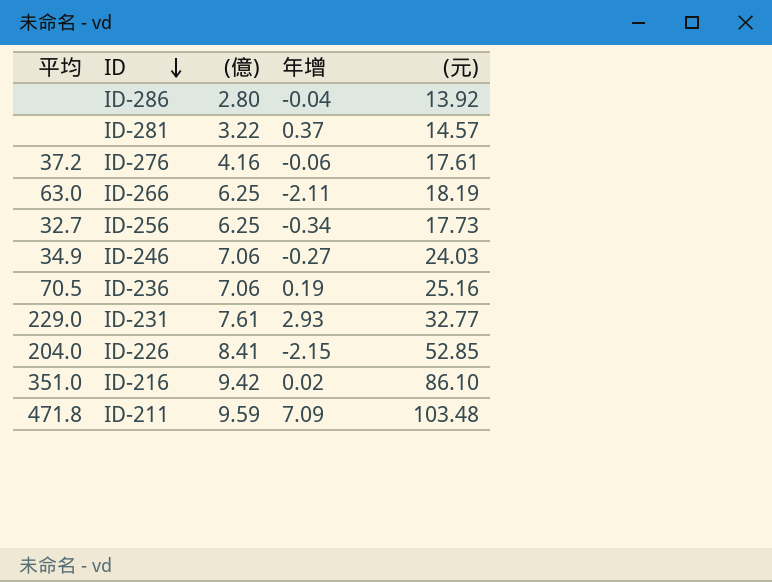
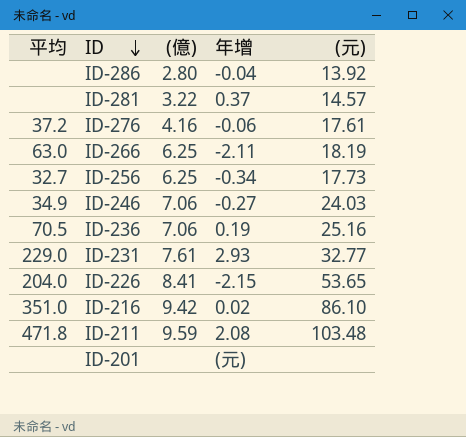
ID-226 | (元): 52.85 -> 53.65
ID-211 | 年增: 7.09 -> 2.08
row ID-201: none -> none | none | (元) | none

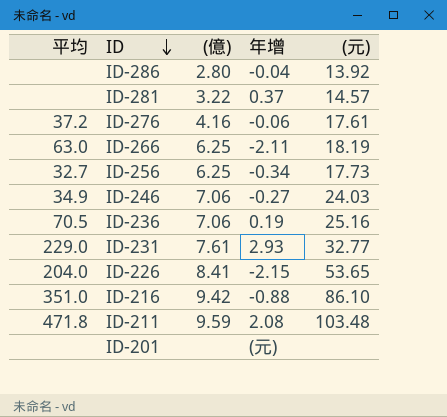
ID-216 | 年增: 0.02 -> -0.88

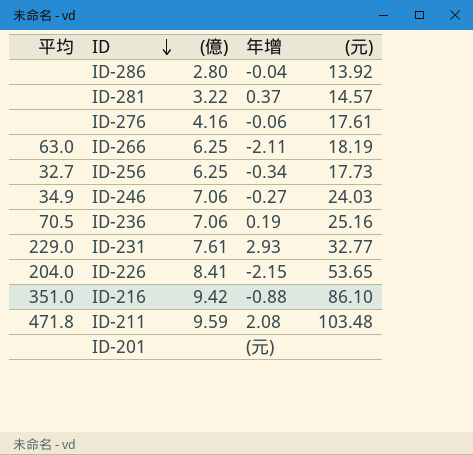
ID-276 | 平均: 37.2 -> none

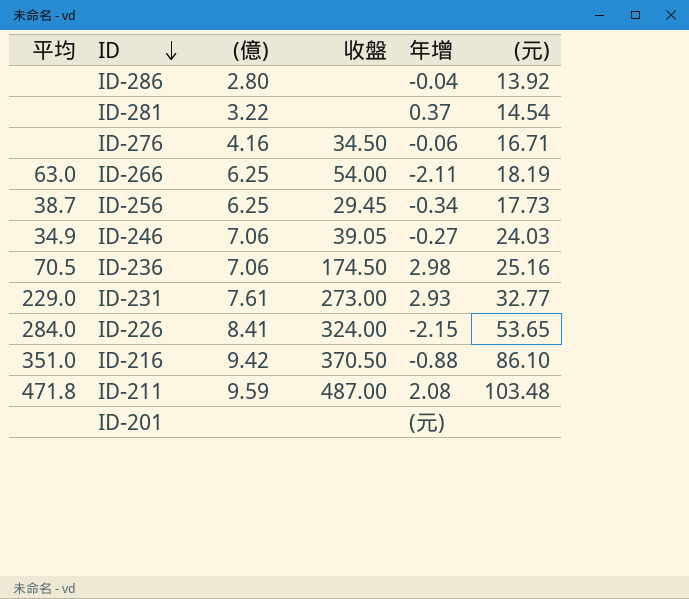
column 收盤 | position: none -> 4
ID-281 | (元): 14.57 -> 14.54
ID-276 | (元): 17.61 -> 16.71
ID-256 | 平均: 32.7 -> 38.7
ID-236 | 年增: 0.19 -> 2.98
ID-226 | 平均: 204.0 -> 284.0

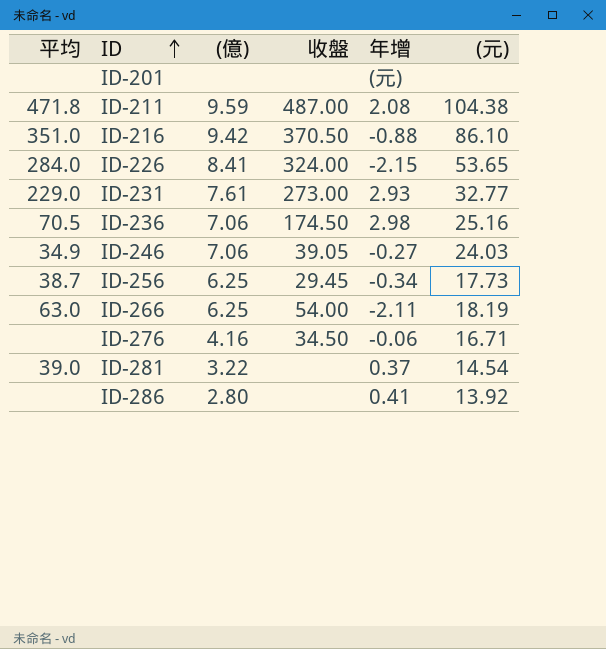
row order: ID descending -> ID ascending
ID-211 | (元): 103.48 -> 104.38
ID-281 | 平均: none -> 39.0
ID-286 | 年增: -0.04 -> 0.41

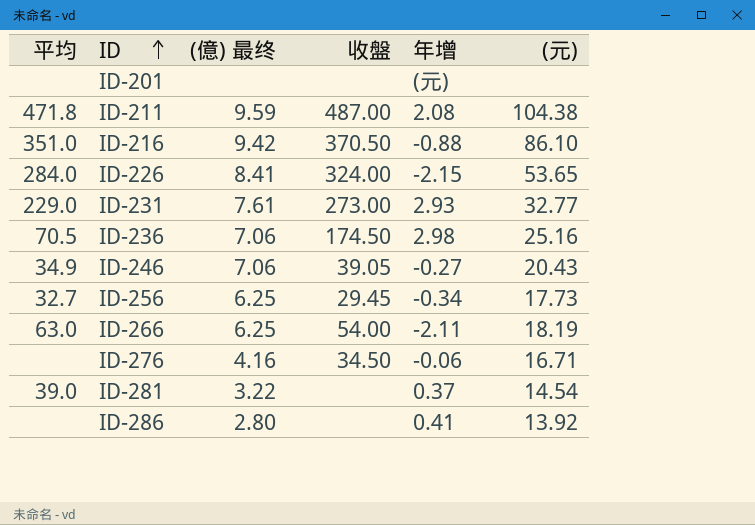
column name: (億) -> (億) 最终
ID-246 | (元): 24.03 -> 20.43
ID-256 | 平均: 38.7 -> 32.7

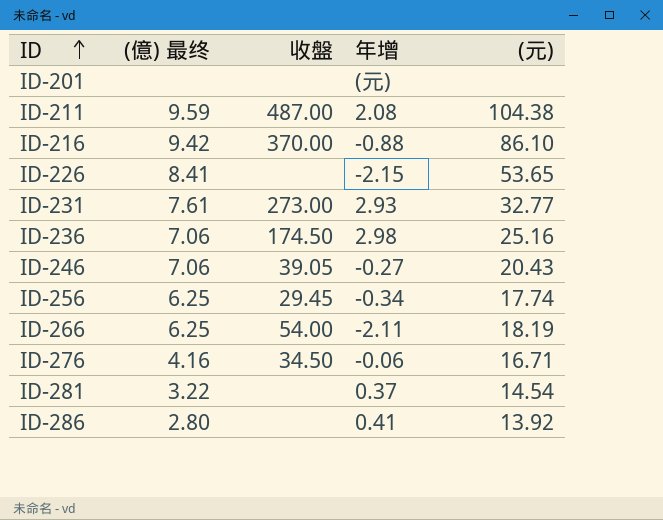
column 平均 | position: 1 -> none
ID-216 | 收盤: 370.50 -> 370.00
ID-226 | 收盤: 324.00 -> none
ID-256 | (元): 17.73 -> 17.74

